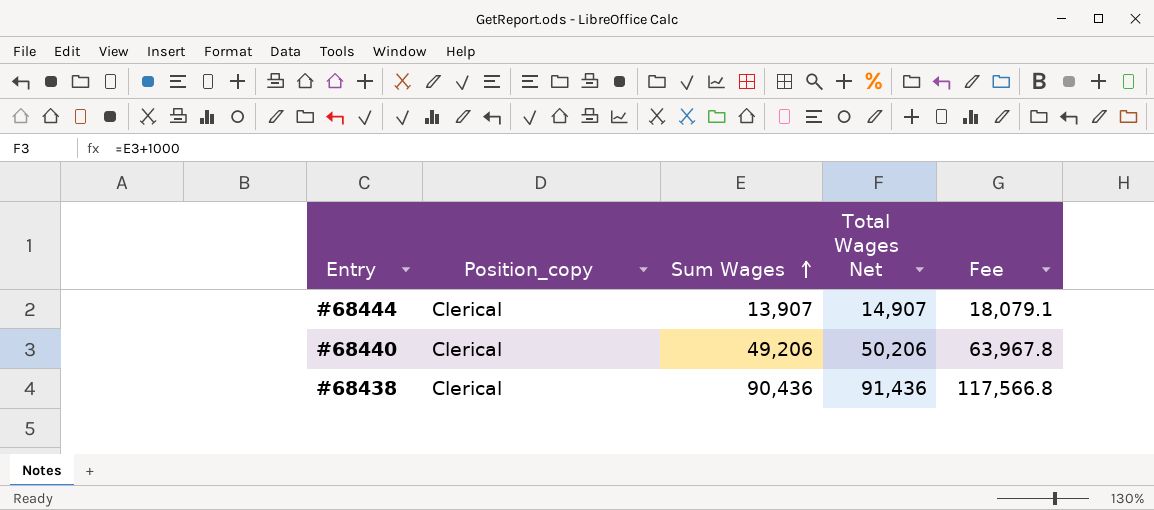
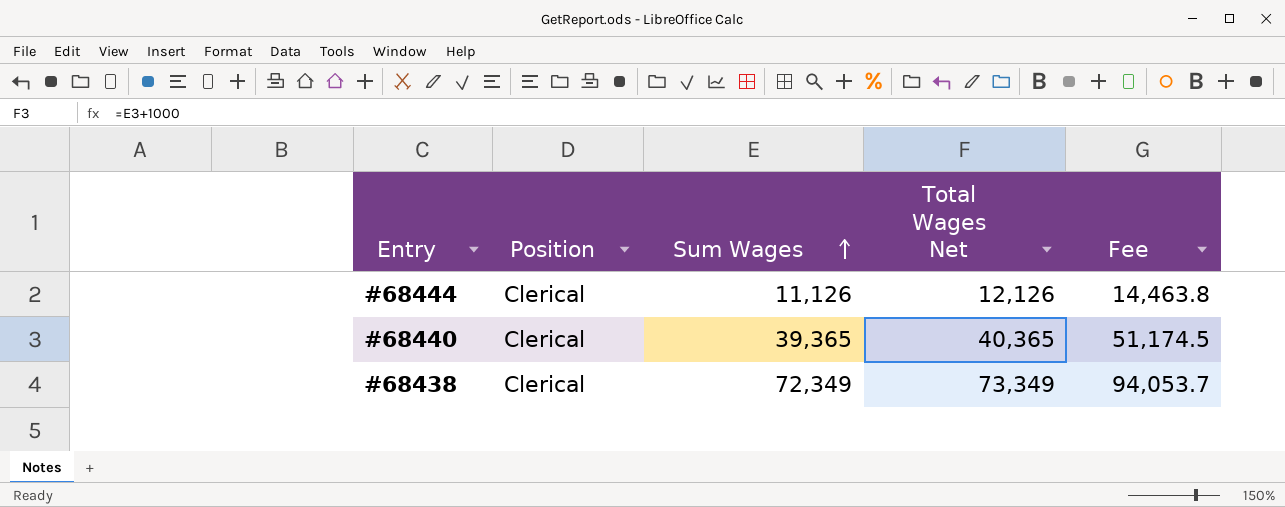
column name: Position_copy -> Position
#68444 | Sum Wages: 13,907 -> 11,126
#68444 | Total Wages Net: 14,907 -> 12,126
#68444 | Fee: 18,079.1 -> 14,463.8
#68440 | Sum Wages: 49,206 -> 39,365
#68440 | Total Wages Net: 50,206 -> 40,365
#68440 | Fee: 63,967.8 -> 51,174.5
#68438 | Sum Wages: 90,436 -> 72,349
#68438 | Total Wages Net: 91,436 -> 73,349
#68438 | Fee: 117,566.8 -> 94,053.7

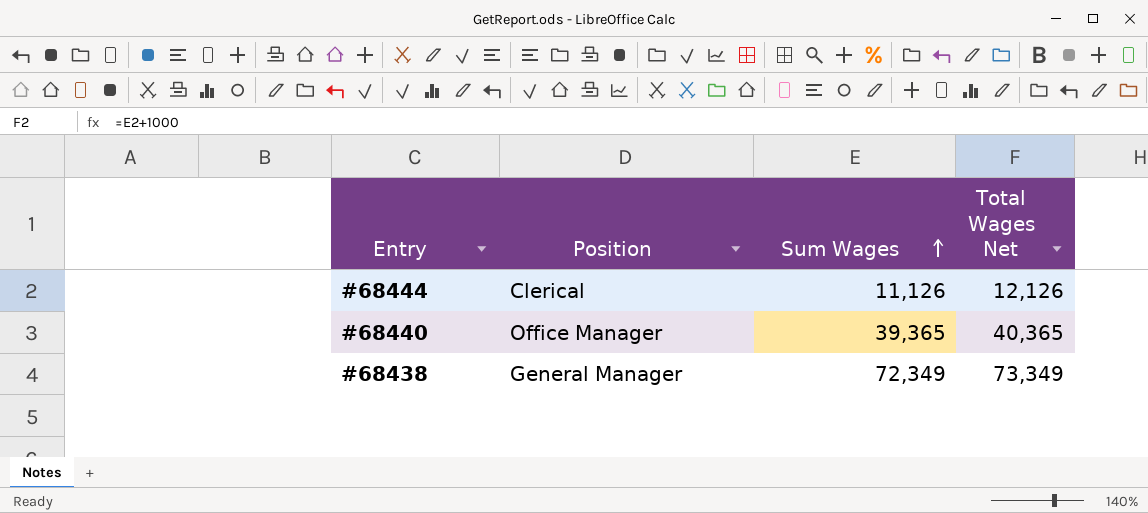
column Fee | formula: [Sum Wages] * 1.3 -> none
#68440 | Position: Clerical -> Office Manager
#68438 | Position: Clerical -> General Manager

